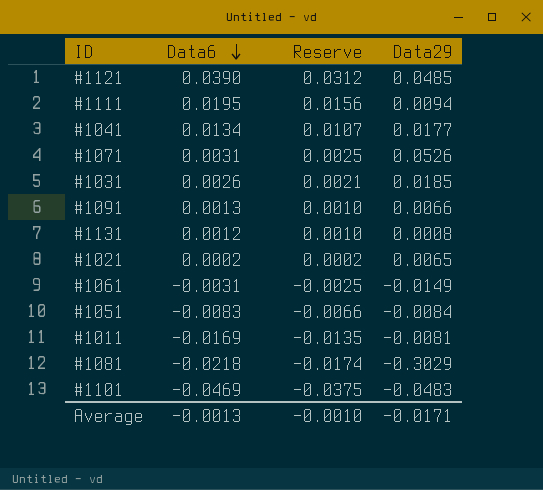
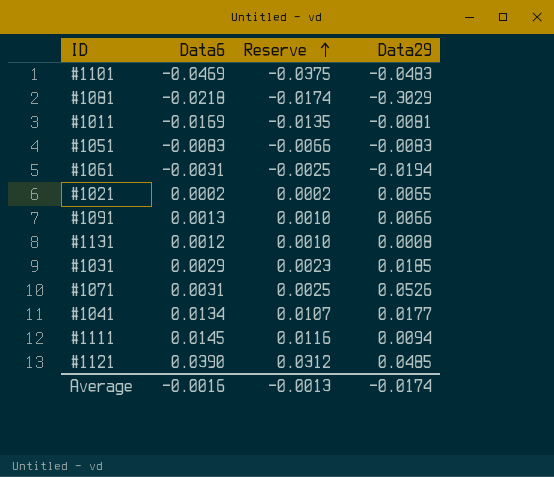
row order: Data6 descending -> Reserve ascending
#1051 | Data29: -0.0084 -> -0.0083
#1061 | Data29: -0.0149 -> -0.0194
#1031 | Data6: 0.0026 -> 0.0029
#1031 | Reserve: 0.0021 -> 0.0023
#1111 | Data6: 0.0195 -> 0.0145
#1111 | Reserve: 0.0156 -> 0.0116
Average | Data6: -0.0013 -> -0.0016
Average | Reserve: -0.0010 -> -0.0013
Average | Data29: -0.0171 -> -0.0174

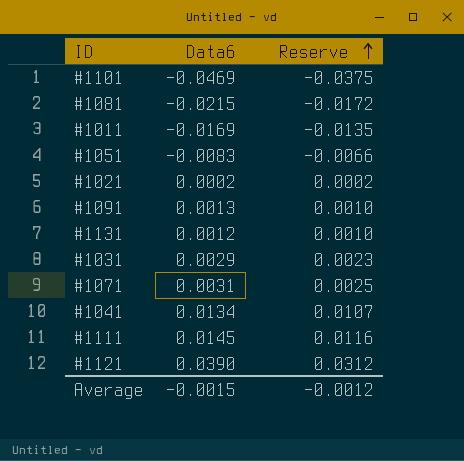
column Data29 | position: 4 -> none
row #1061: -0.0031 | -0.0025 | -0.0194 -> none
#1081 | Data6: -0.0218 -> -0.0215
#1081 | Reserve: -0.0174 -> -0.0172
Average | Data6: -0.0016 -> -0.0015
Average | Reserve: -0.0013 -> -0.0012

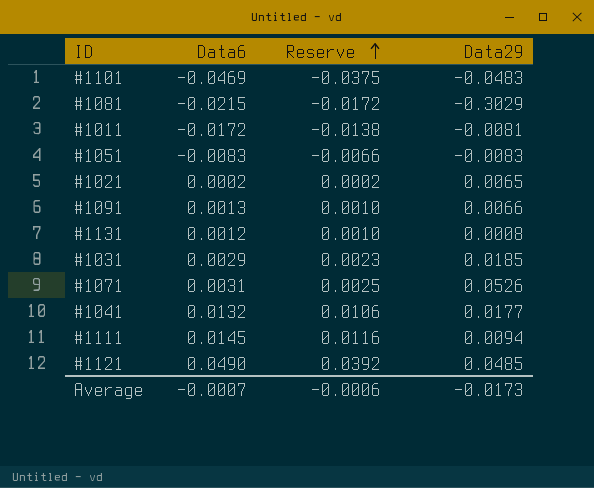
column Data29 | position: none -> 4
#1011 | Data6: -0.0169 -> -0.0172
#1011 | Reserve: -0.0135 -> -0.0138
#1041 | Data6: 0.0134 -> 0.0132
#1041 | Reserve: 0.0107 -> 0.0106
#1121 | Data6: 0.0390 -> 0.0490
#1121 | Reserve: 0.0312 -> 0.0392
Average | Data6: -0.0015 -> -0.0007
Average | Reserve: -0.0012 -> -0.0006

